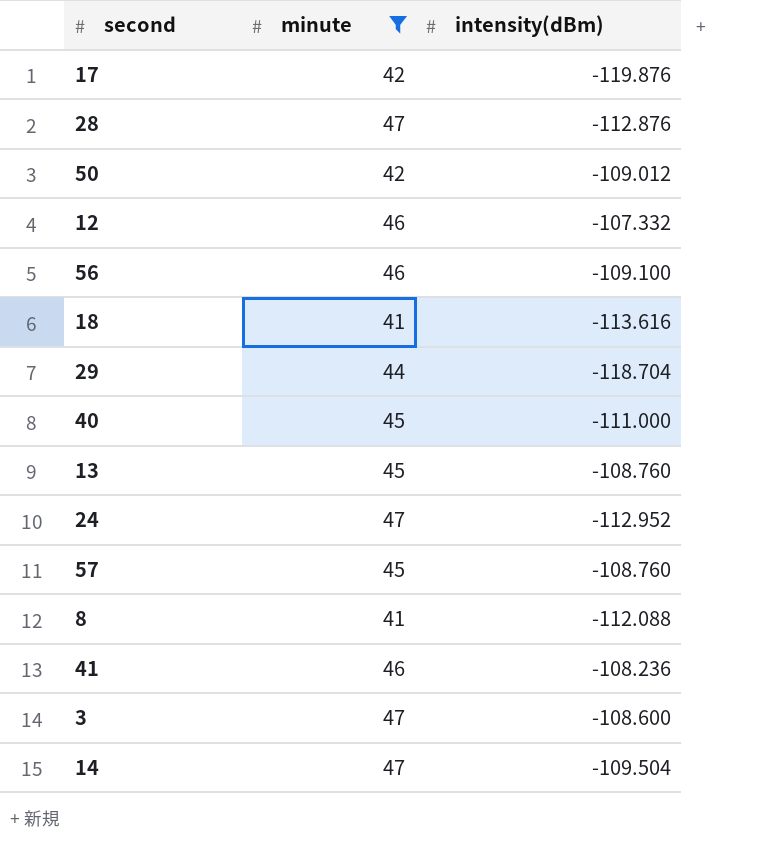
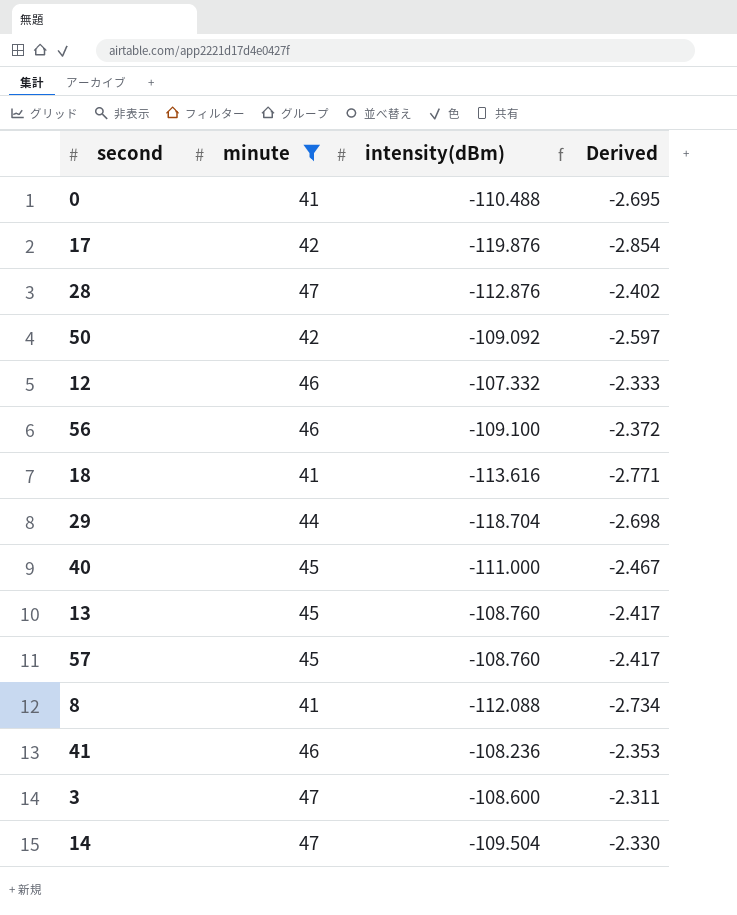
column Derived | formula: none -> [intensity(dBm)] / [minute]
row 24: 47 | -112.952 -> none
row 0: none -> 41 | -110.488 | -2.695
50 | intensity(dBm): -109.012 -> -109.092

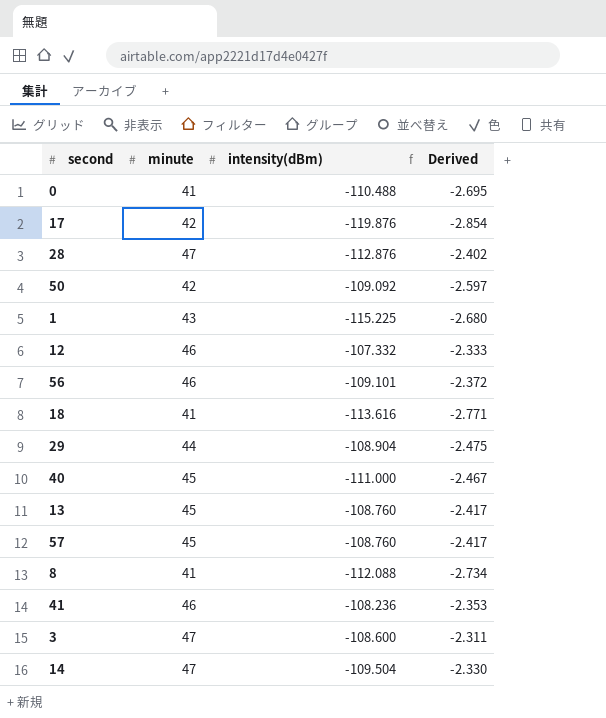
filter: minute != 43 -> none
56 | intensity(dBm): -109.100 -> -109.101
29 | intensity(dBm): -118.704 -> -108.904
29 | Derived: -2.698 -> -2.475

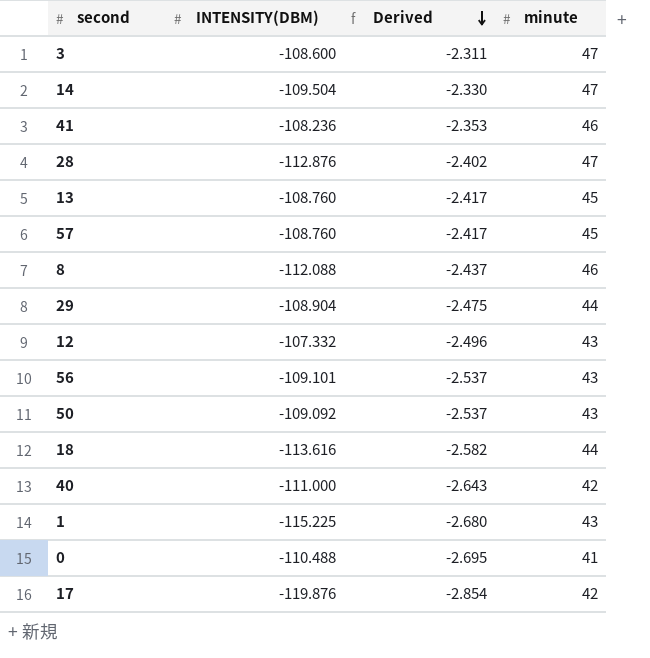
row order: none -> Derived descending
column name: intensity(dBm) -> INTENSITY(DBM)
column minute | position: 2 -> 4
8 | Derived: -2.734 -> -2.437
8 | minute: 41 -> 46
12 | Derived: -2.333 -> -2.496
12 | minute: 46 -> 43
56 | Derived: -2.372 -> -2.537
56 | minute: 46 -> 43
50 | Derived: -2.597 -> -2.537
50 | minute: 42 -> 43
18 | Derived: -2.771 -> -2.582
18 | minute: 41 -> 44
40 | Derived: -2.467 -> -2.643
40 | minute: 45 -> 42

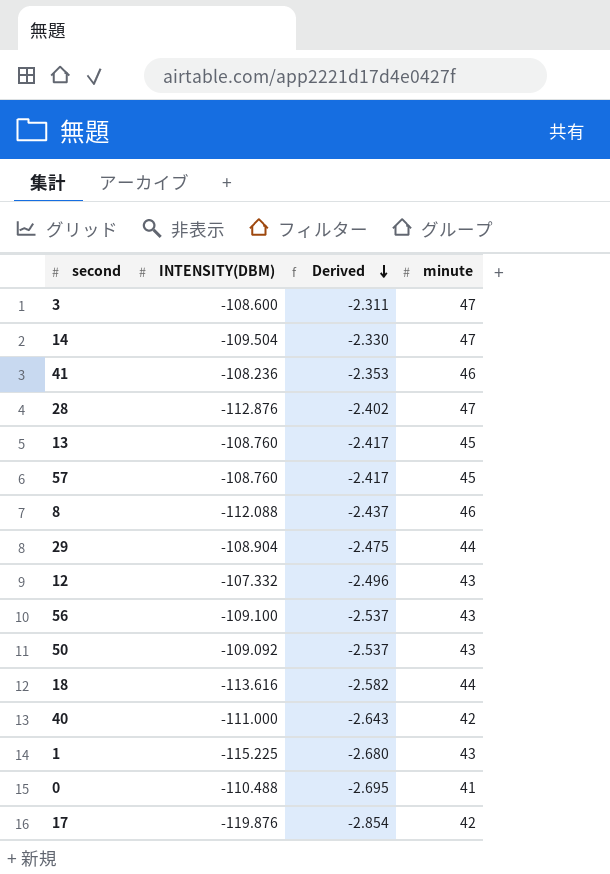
56 | INTENSITY(DBM): -109.101 -> -109.100

